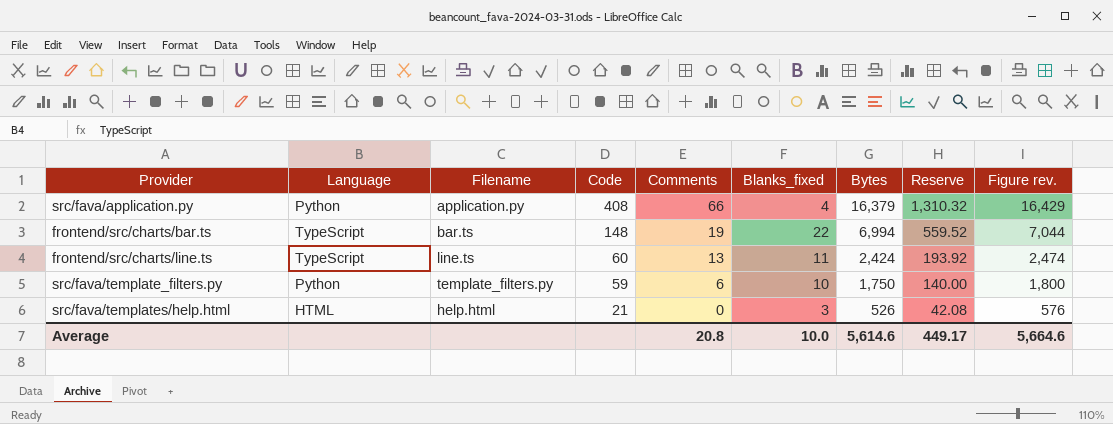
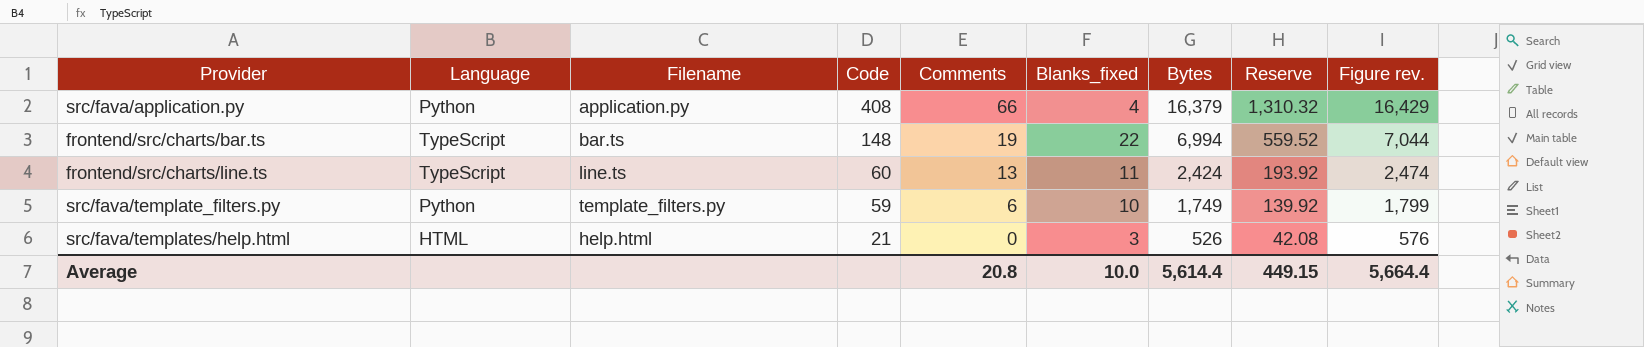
src/fava/template_filters.py | Bytes: 1,750 -> 1,749
src/fava/template_filters.py | Reserve: 140.00 -> 139.92
src/fava/template_filters.py | Figure rev.: 1,800 -> 1,799
Average | Bytes: 5,614.6 -> 5,614.4
Average | Reserve: 449.17 -> 449.15
Average | Figure rev.: 5,664.6 -> 5,664.4

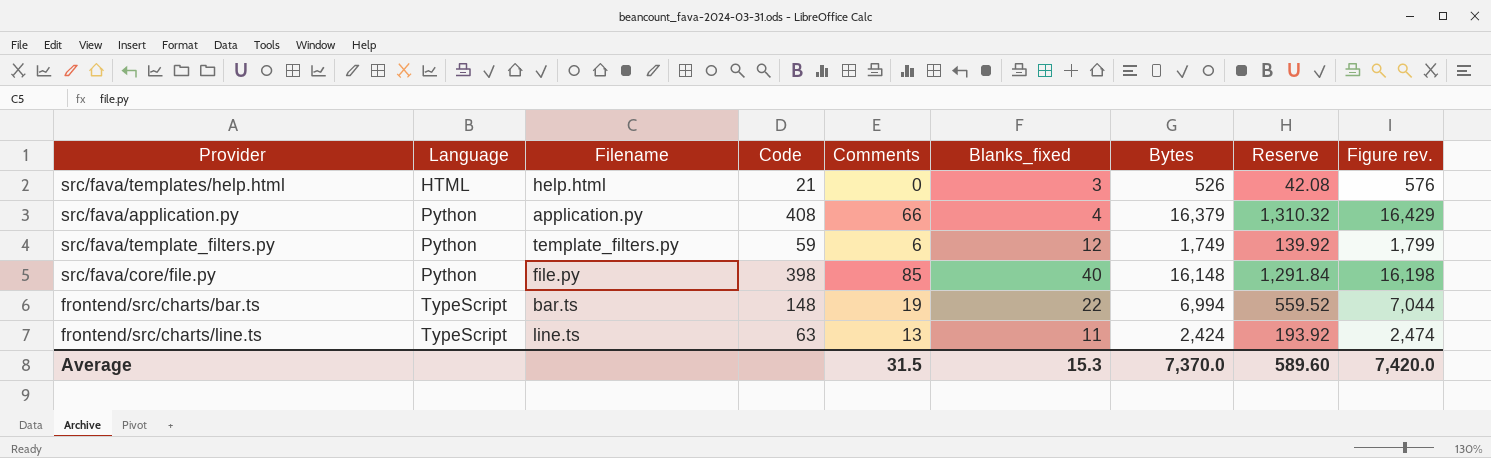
row order: Code descending -> Language ascending
src/fava/template_filters.py | Blanks_fixed: 10 -> 12
row src/fava/core/file.py: none -> Python | file.py | 398 | 85 | 40 | 16,148 | 1,291.84 | 16,198
frontend/src/charts/line.ts | Code: 60 -> 63
Average | Comments: 20.8 -> 31.5
Average | Blanks_fixed: 10.0 -> 15.3
Average | Bytes: 5,614.4 -> 7,370.0
Average | Reserve: 449.15 -> 589.60
Average | Figure rev.: 5,664.4 -> 7,420.0

